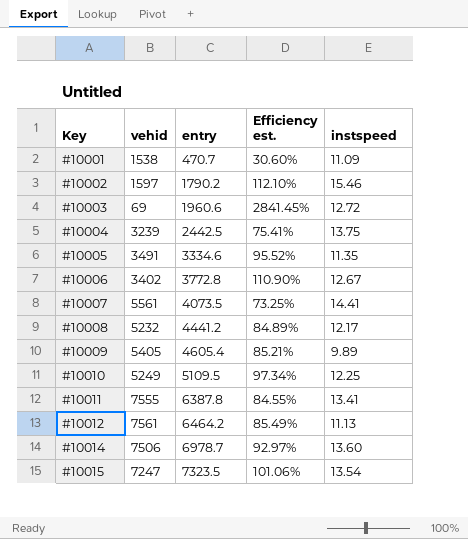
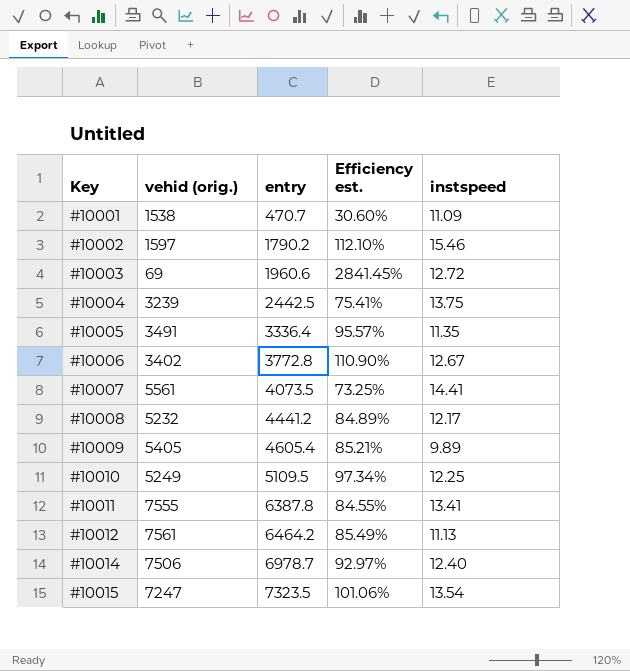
column name: vehid -> vehid (orig.)
#10005 | entry: 3334.6 -> 3336.4
#10005 | Efficiency est.: 95.52% -> 95.57%
#10014 | instspeed: 13.60 -> 12.40

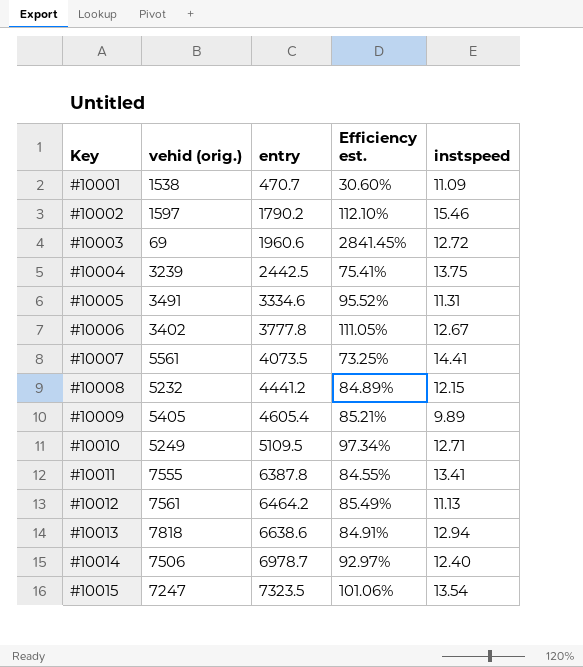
#10005 | entry: 3336.4 -> 3334.6
#10005 | Efficiency est.: 95.57% -> 95.52%
#10005 | instspeed: 11.35 -> 11.31
#10006 | entry: 3772.8 -> 3777.8
#10006 | Efficiency est.: 110.90% -> 111.05%
#10008 | instspeed: 12.17 -> 12.15
#10010 | instspeed: 12.25 -> 12.71
row #10013: none -> 7818 | 6638.6 | 84.91% | 12.94

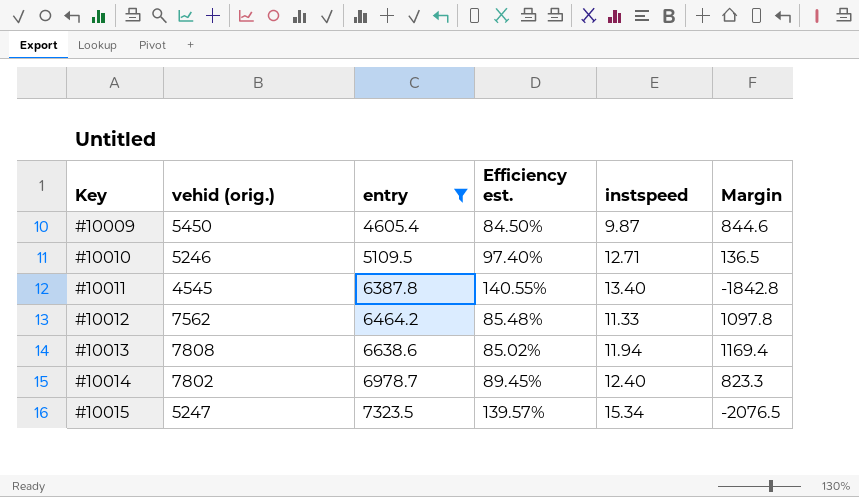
filter: none -> entry >= 4605.4
column Margin | formula: none -> [vehid (orig.)] - [entry]
#10009 | vehid (orig.): 5405 -> 5450
#10009 | Efficiency est.: 85.21% -> 84.50%
#10009 | instspeed: 9.89 -> 9.87
#10010 | vehid (orig.): 5249 -> 5246
#10010 | Efficiency est.: 97.34% -> 97.40%
#10011 | vehid (orig.): 7555 -> 4545
#10011 | Efficiency est.: 84.55% -> 140.55%
#10011 | instspeed: 13.41 -> 13.40
#10012 | vehid (orig.): 7561 -> 7562
#10012 | Efficiency est.: 85.49% -> 85.48%
#10012 | instspeed: 11.13 -> 11.33
#10013 | vehid (orig.): 7818 -> 7808
#10013 | Efficiency est.: 84.91% -> 85.02%
#10013 | instspeed: 12.94 -> 11.94
#10014 | vehid (orig.): 7506 -> 7802
#10014 | Efficiency est.: 92.97% -> 89.45%
#10015 | vehid (orig.): 7247 -> 5247
#10015 | Efficiency est.: 101.06% -> 139.57%
#10015 | instspeed: 13.54 -> 15.34

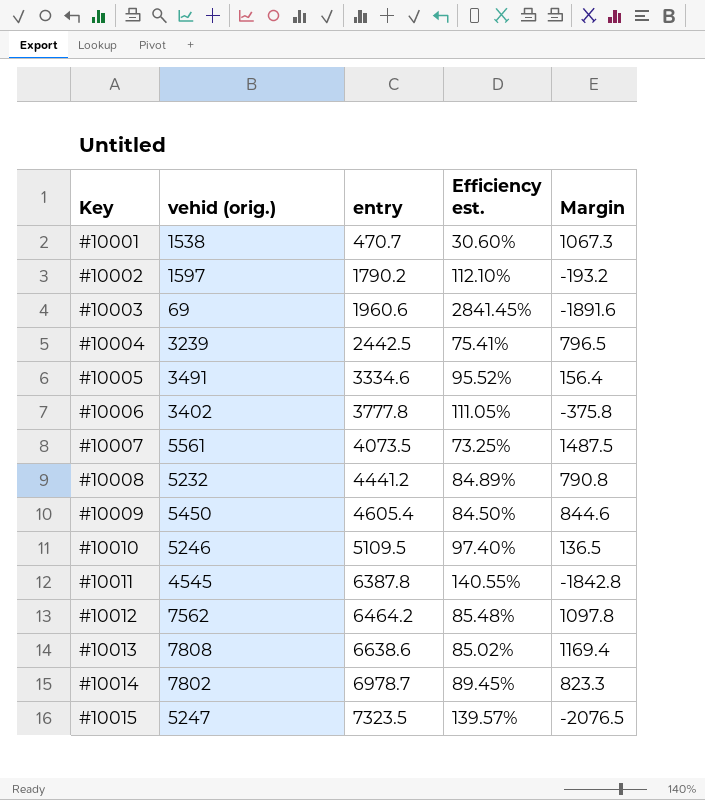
filter: entry >= 4605.4 -> none
column instspeed | position: 5 -> none

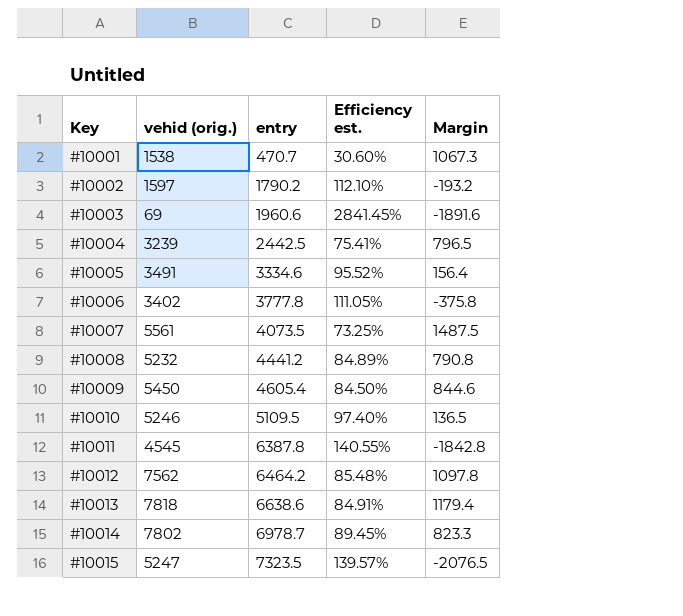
#10013 | vehid (orig.): 7808 -> 7818
#10013 | Efficiency est.: 85.02% -> 84.91%
#10013 | Margin: 1169.4 -> 1179.4

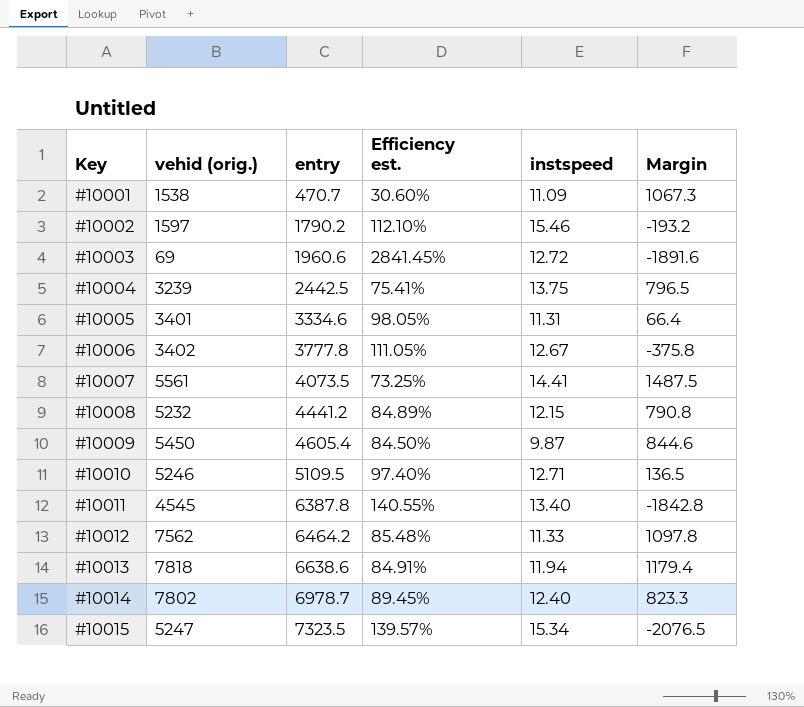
column instspeed | position: none -> 5
#10005 | vehid (orig.): 3491 -> 3401
#10005 | Efficiency est.: 95.52% -> 98.05%
#10005 | Margin: 156.4 -> 66.4

